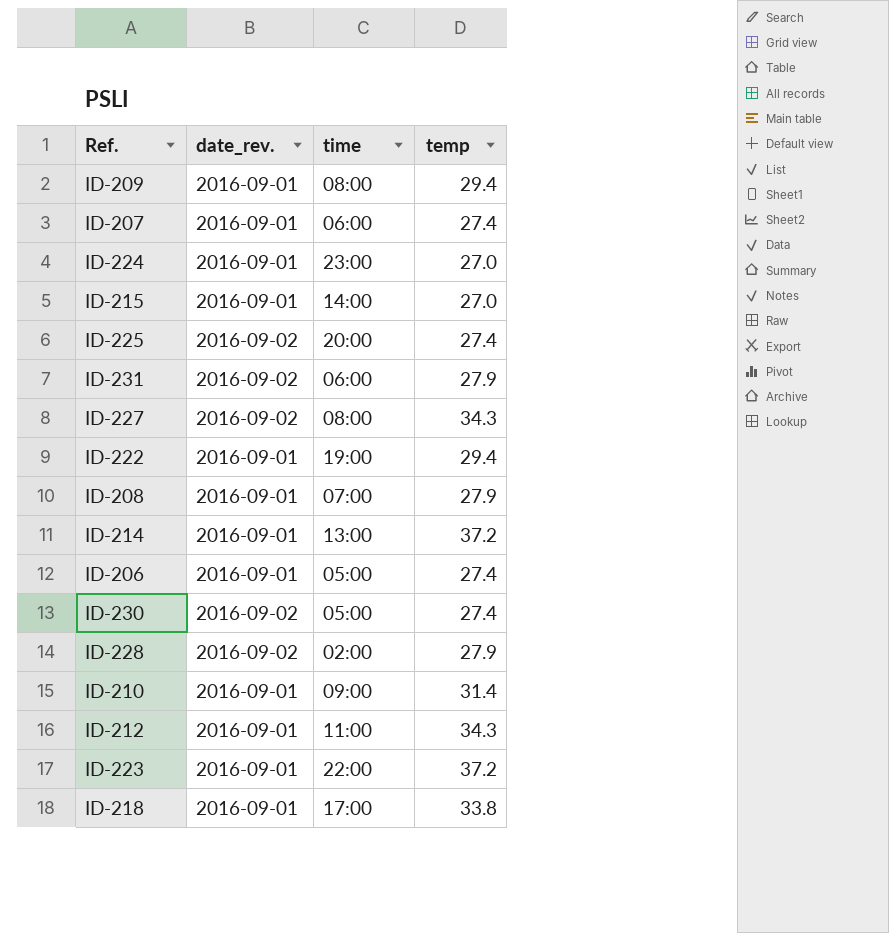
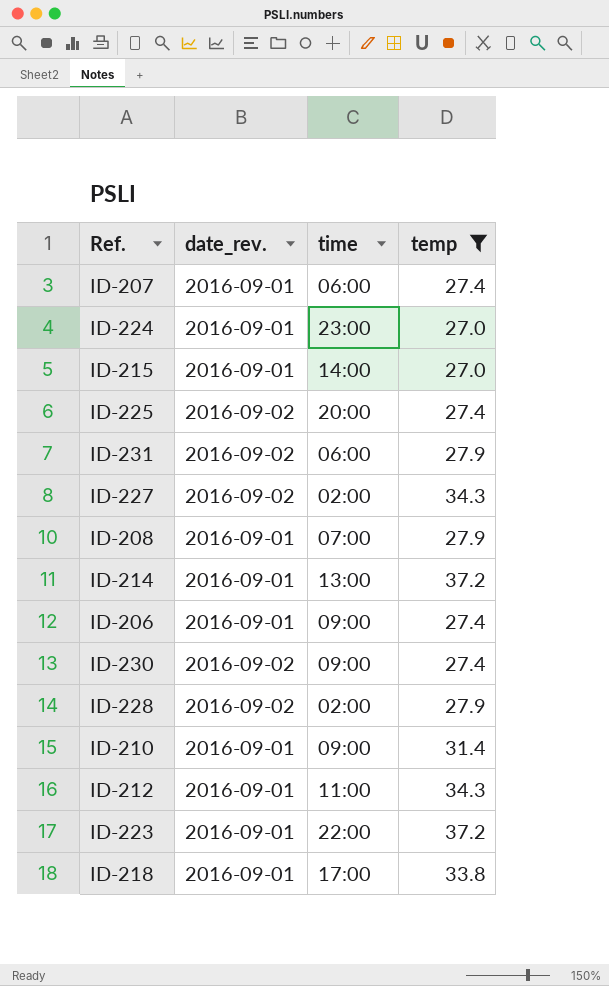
filter: none -> temp != 29.4
ID-227 | time: 08:00 -> 02:00
ID-206 | time: 05:00 -> 09:00
ID-230 | time: 05:00 -> 09:00

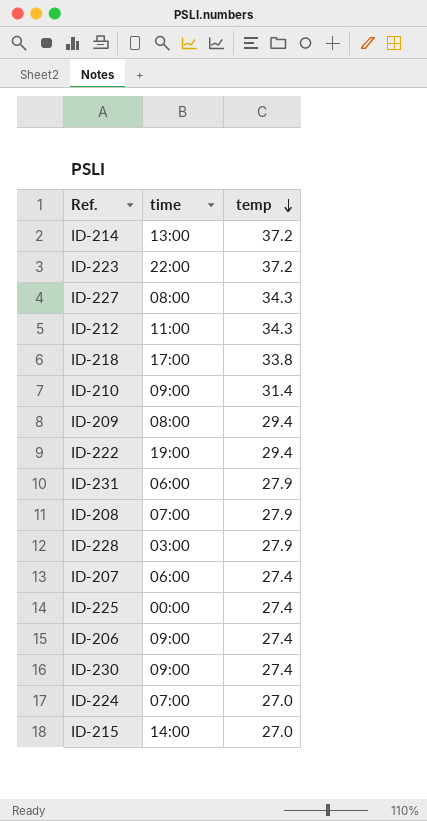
filter: temp != 29.4 -> none
row order: none -> temp descending
column date_rev. | position: 2 -> none
ID-227 | time: 02:00 -> 08:00
ID-228 | time: 02:00 -> 03:00
ID-225 | time: 20:00 -> 00:00
ID-224 | time: 23:00 -> 07:00

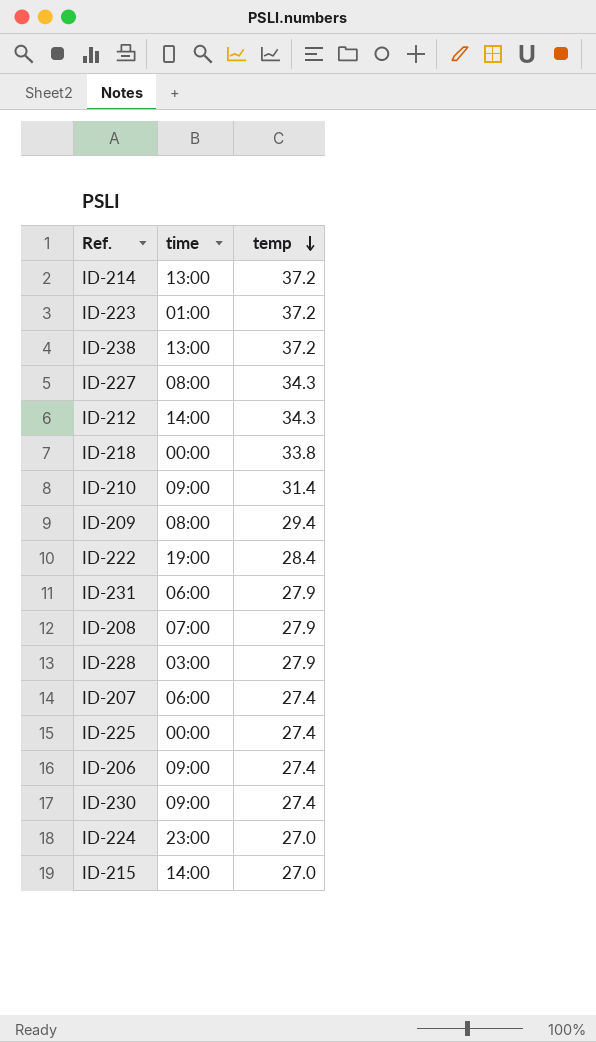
ID-223 | time: 22:00 -> 01:00
row ID-238: none -> 13:00 | 37.2
ID-212 | time: 11:00 -> 14:00
ID-218 | time: 17:00 -> 00:00
ID-222 | temp: 29.4 -> 28.4
ID-224 | time: 07:00 -> 23:00

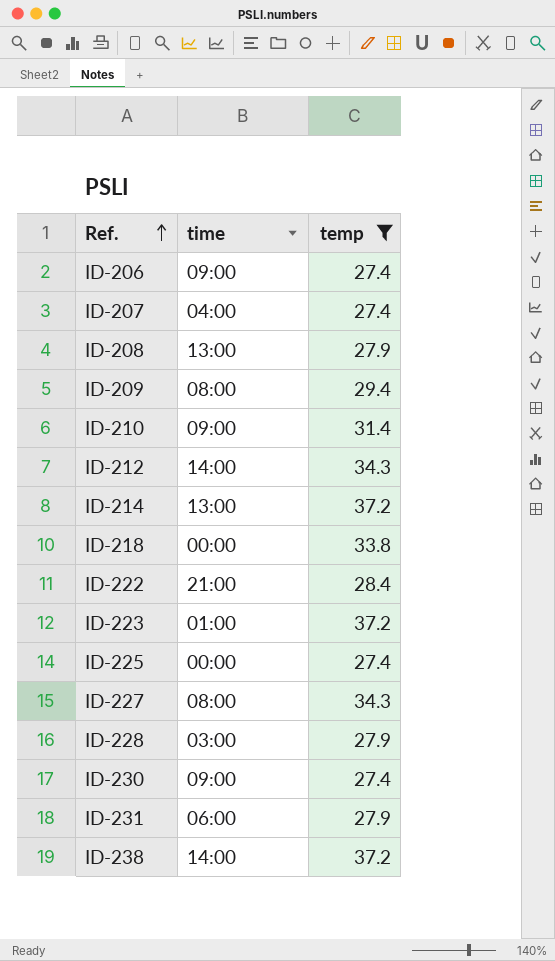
filter: none -> temp != 27.0
row order: temp descending -> Ref. ascending
ID-207 | time: 06:00 -> 04:00
ID-208 | time: 07:00 -> 13:00
ID-222 | time: 19:00 -> 21:00
ID-238 | time: 13:00 -> 14:00

